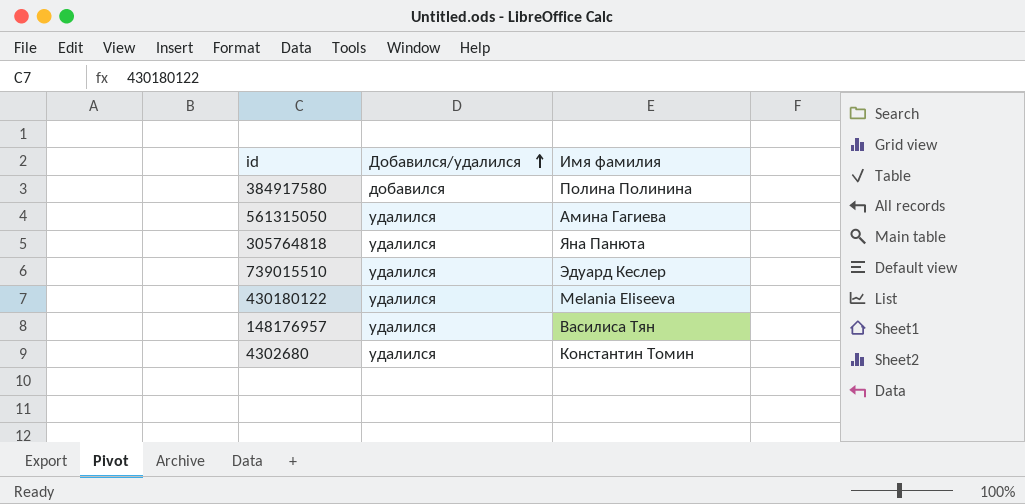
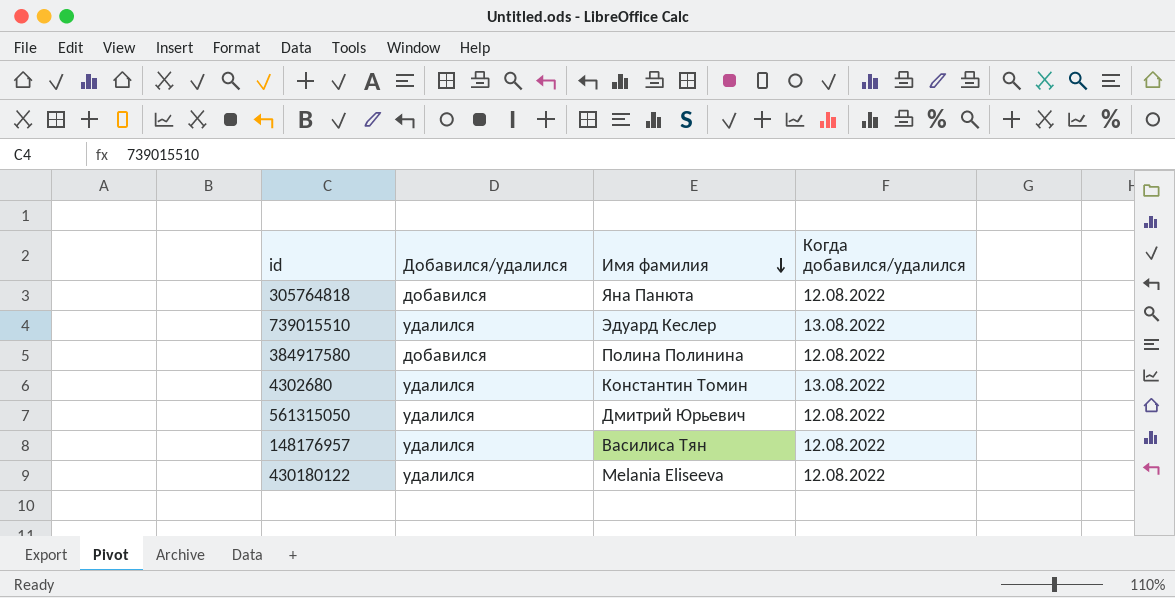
row order: Добавился/удалился ascending -> Имя фамилия descending
column Когда добавился/удалился | position: none -> 4
305764818 | Добавился/удалился: удалился -> добавился
561315050 | Имя фамилия: Амина Гагиева -> Дмитрий Юрьевич

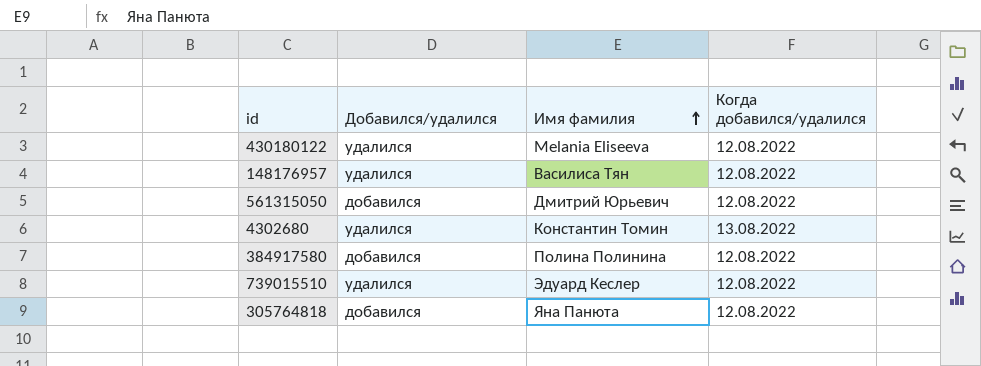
row order: Имя фамилия descending -> Имя фамилия ascending
561315050 | Добавился/удалился: удалился -> добавился
739015510 | Когда добавился/удалился: 13.08.2022 -> 12.08.2022

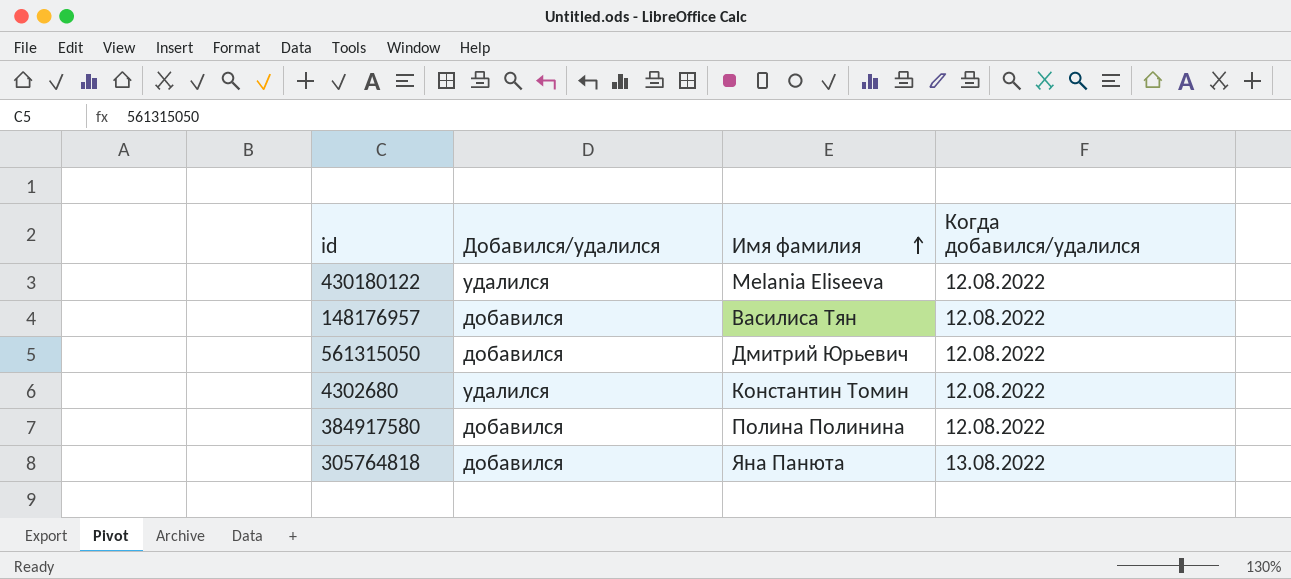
row 739015510: удалился | Эдуард Кеслер | 12.08.2022 -> none
148176957 | Добавился/удалился: удалился -> добавился
4302680 | Когда добавился/удалился: 13.08.2022 -> 12.08.2022
305764818 | Когда добавился/удалился: 12.08.2022 -> 13.08.2022

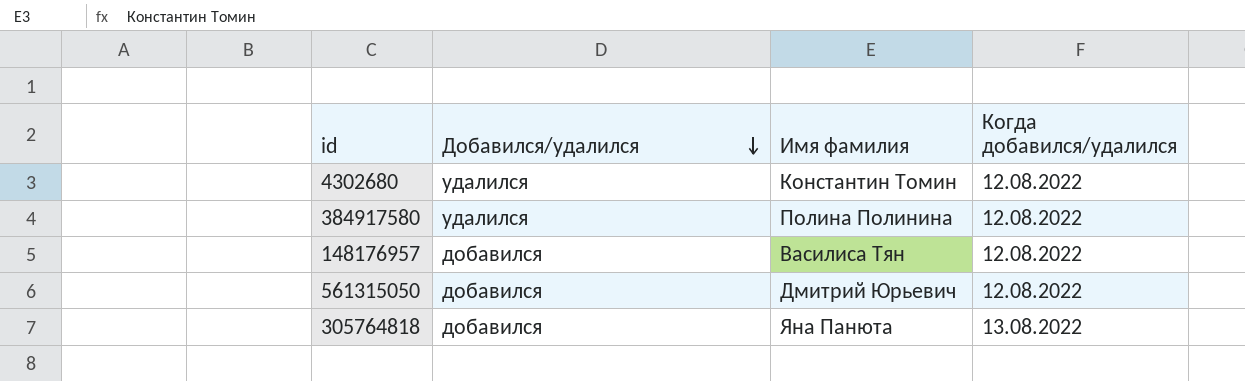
row order: Имя фамилия ascending -> Добавился/удалился descending
row 430180122: удалился | Melania Eliseeva | 12.08.2022 -> none
384917580 | Добавился/удалился: добавился -> удалился

